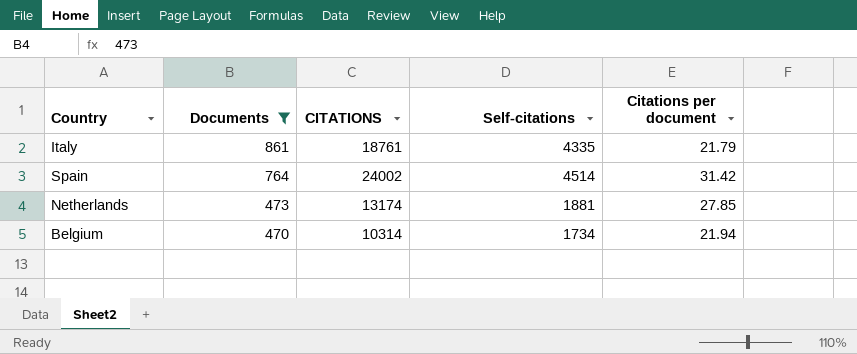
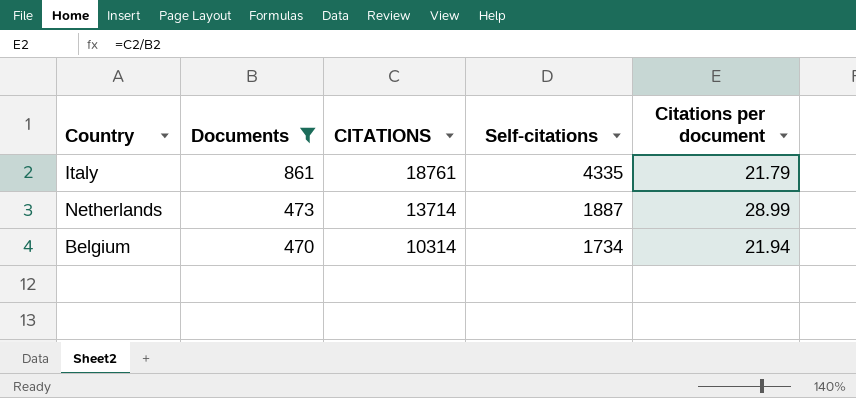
row Spain: 764 | 24002 | 4514 | 31.42 -> none
Netherlands | CITATIONS: 13174 -> 13714
Netherlands | Self-citations: 1881 -> 1887
Netherlands | Citations per document: 27.85 -> 28.99

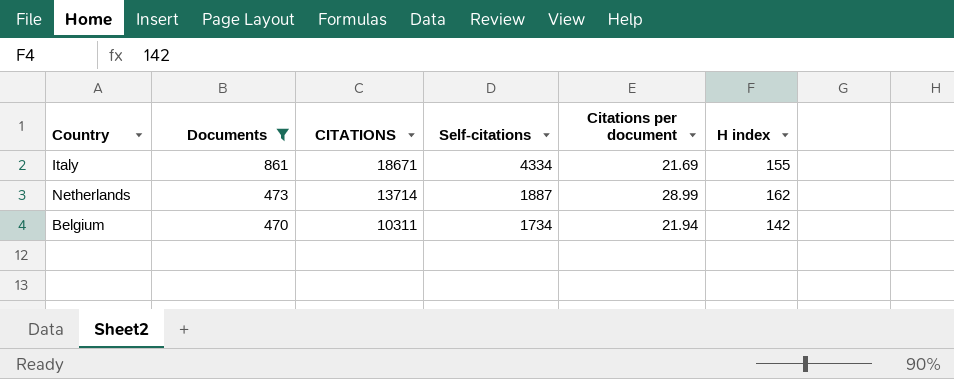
column H index | position: none -> 6
Italy | CITATIONS: 18761 -> 18671
Italy | Self-citations: 4335 -> 4334
Italy | Citations per document: 21.79 -> 21.69
Belgium | CITATIONS: 10314 -> 10311

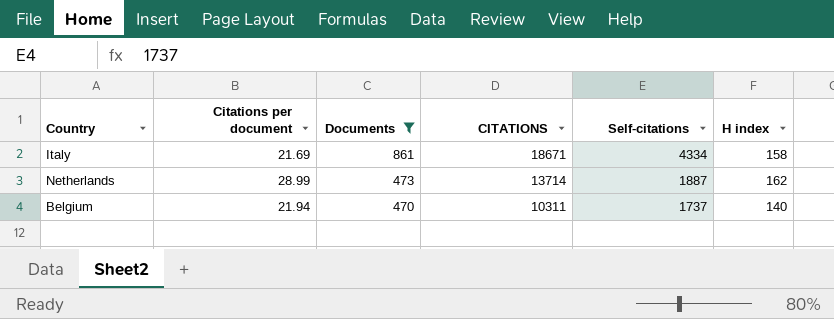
column Citations per document | position: 5 -> 2
Italy | H index: 155 -> 158
Belgium | Self-citations: 1734 -> 1737
Belgium | H index: 142 -> 140

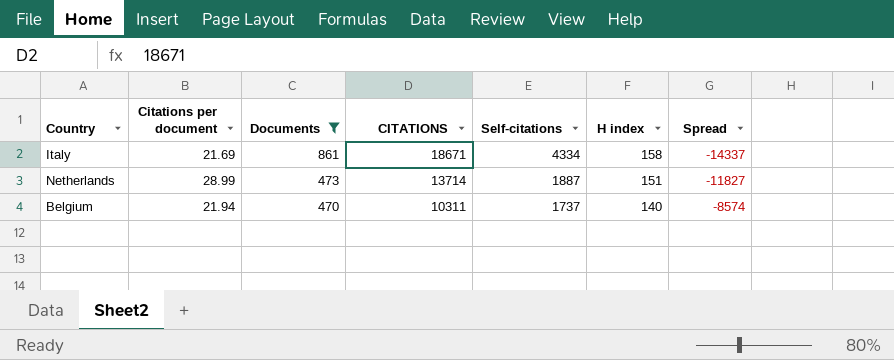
column Spread | formula: none -> [Self-citations] - [CITATIONS]
Netherlands | H index: 162 -> 151

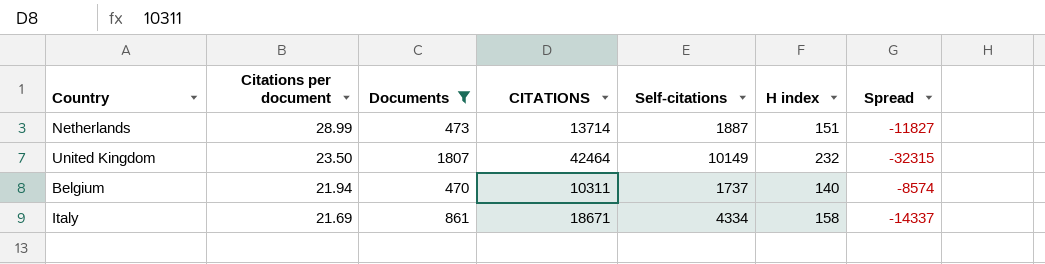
row order: Documents descending -> Citations per document descending
row United Kingdom: none -> 23.50 | 1807 | 42464 | 10149 | 232 | -32315

